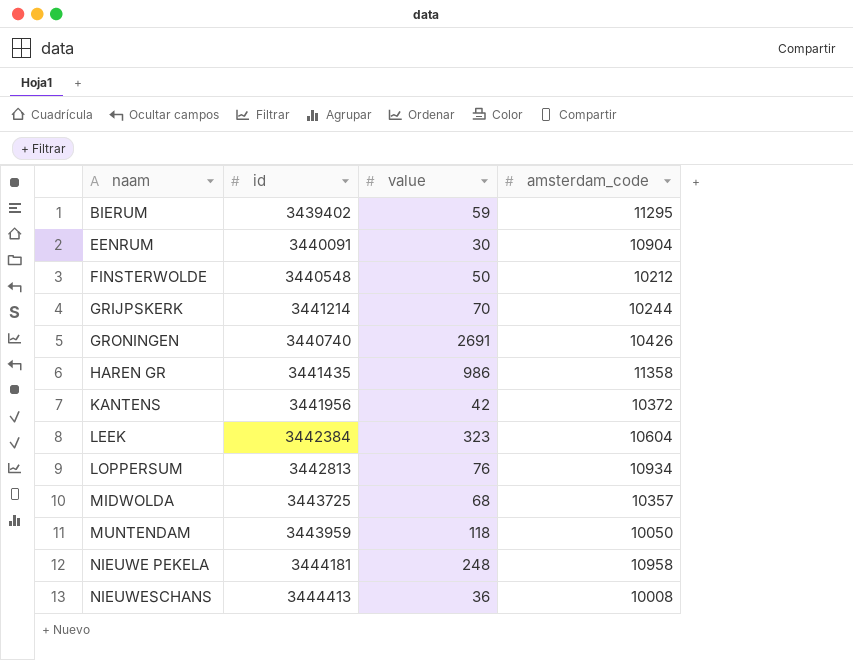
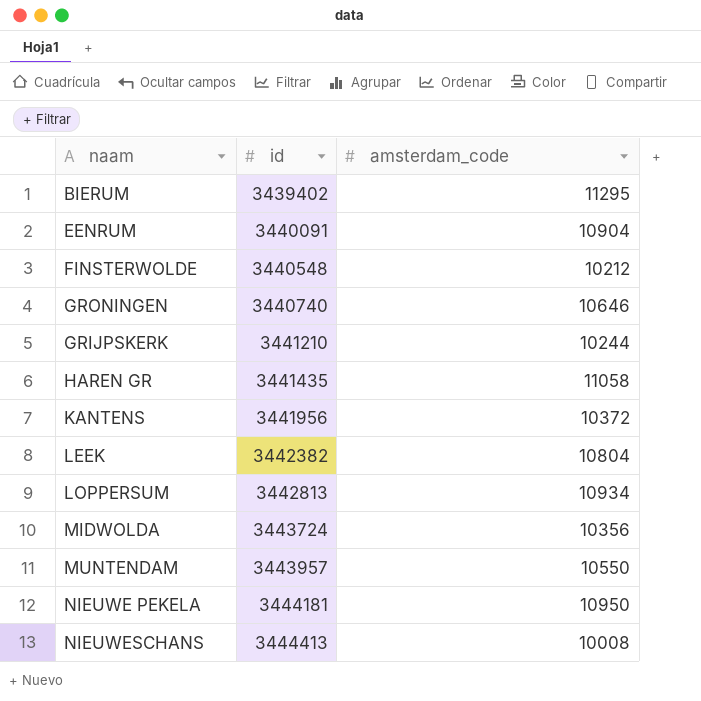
row order: naam ascending -> id ascending
column value | position: 3 -> none
GRONINGEN | amsterdam_code: 10426 -> 10646
GRIJPSKERK | id: 3441214 -> 3441210
HAREN GR | amsterdam_code: 11358 -> 11058
LEEK | id: 3442384 -> 3442382
LEEK | amsterdam_code: 10604 -> 10804
MIDWOLDA | id: 3443725 -> 3443724
MIDWOLDA | amsterdam_code: 10357 -> 10356
MUNTENDAM | id: 3443959 -> 3443957
MUNTENDAM | amsterdam_code: 10050 -> 10550
NIEUWE PEKELA | amsterdam_code: 10958 -> 10950

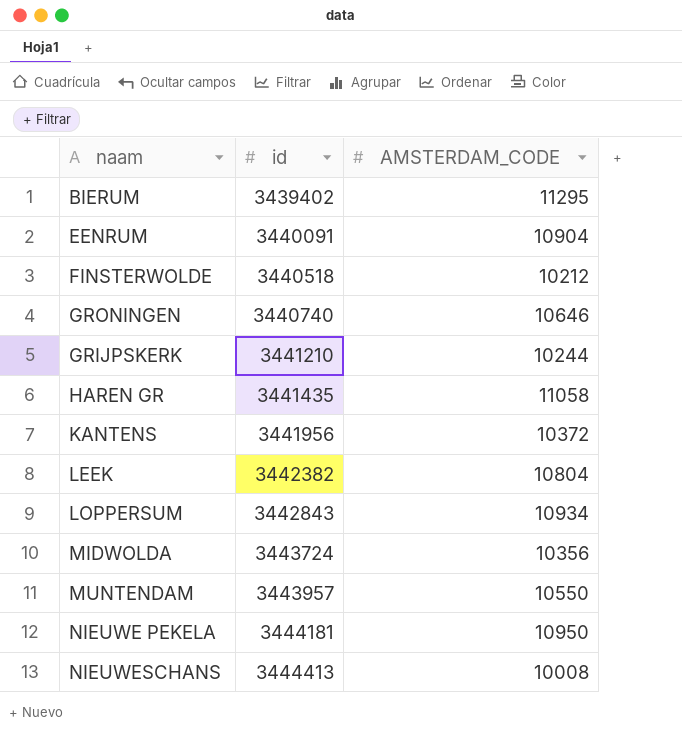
column name: amsterdam_code -> AMSTERDAM_CODE
FINSTERWOLDE | id: 3440548 -> 3440518
LOPPERSUM | id: 3442813 -> 3442843

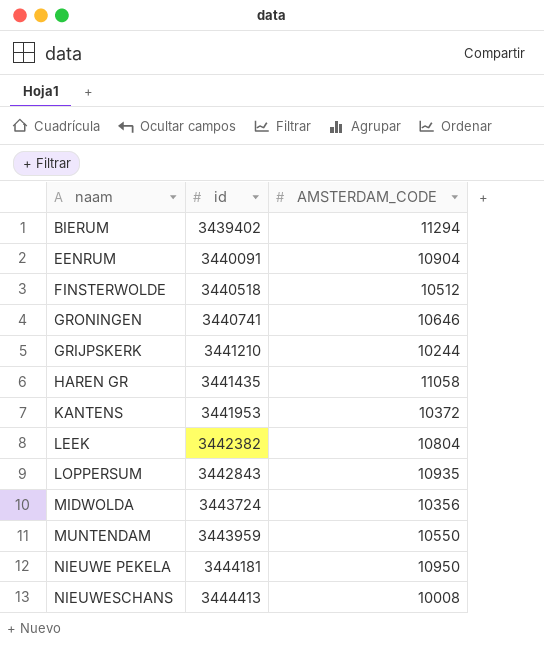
BIERUM | AMSTERDAM_CODE: 11295 -> 11294
FINSTERWOLDE | AMSTERDAM_CODE: 10212 -> 10512
GRONINGEN | id: 3440740 -> 3440741
KANTENS | id: 3441956 -> 3441953
LOPPERSUM | AMSTERDAM_CODE: 10934 -> 10935
MUNTENDAM | id: 3443957 -> 3443959

